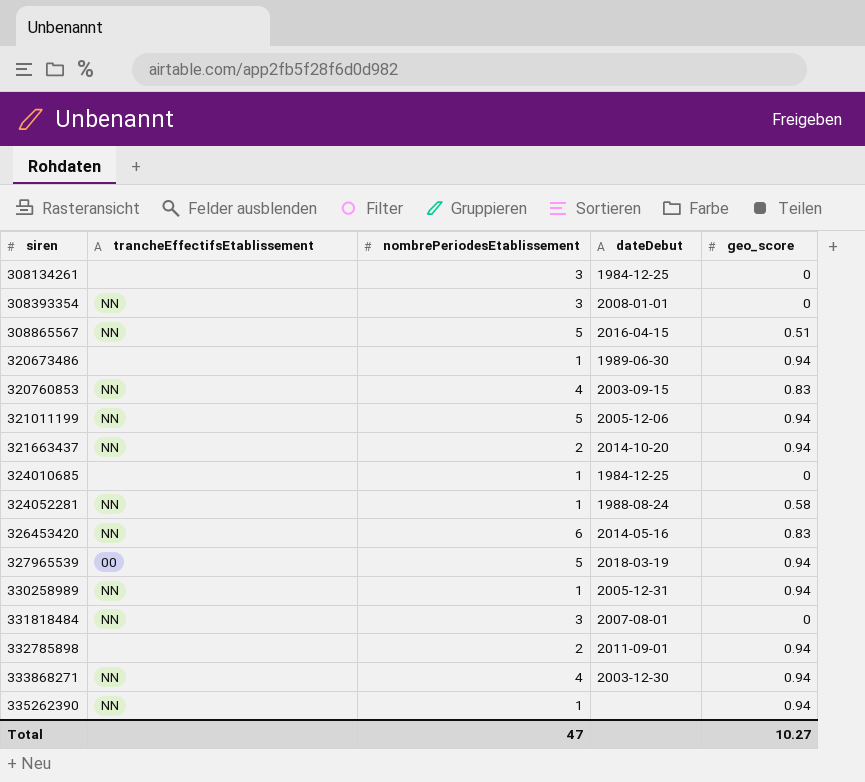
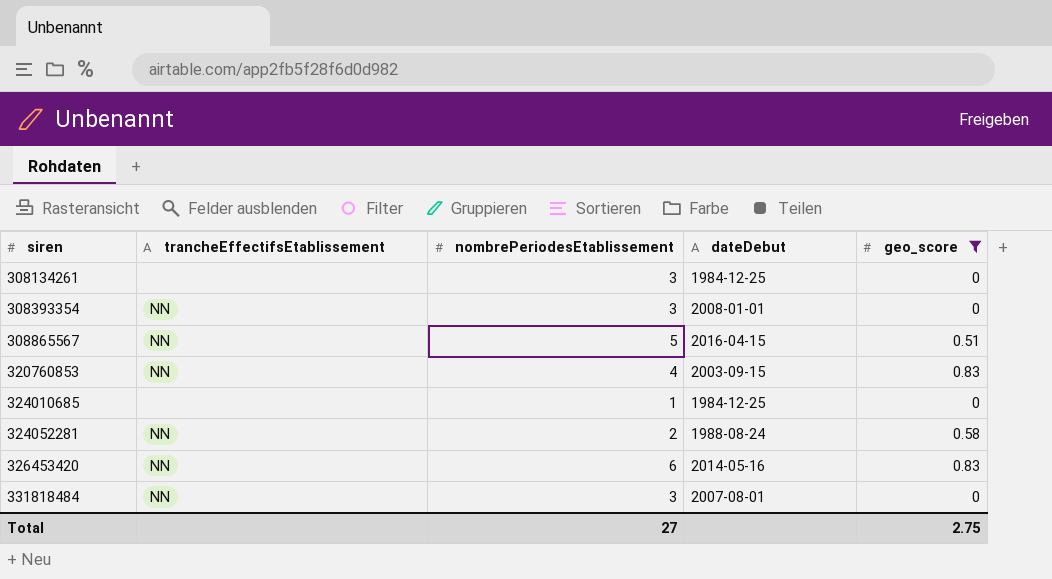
filter: none -> geo_score != 0.94
324052281 | nombrePeriodesEtablissement: 1 -> 2
Total | nombrePeriodesEtablissement: 47 -> 27
Total | geo_score: 10.27 -> 2.75

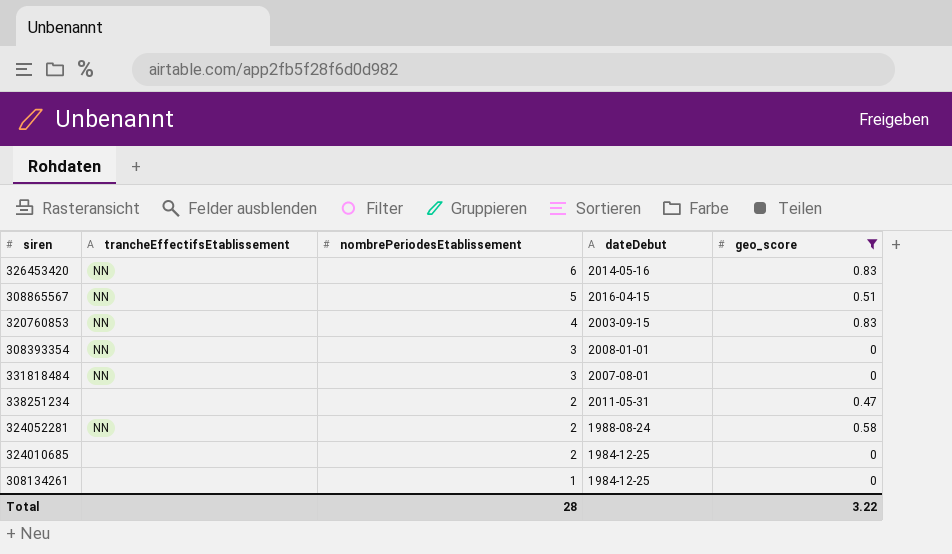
row order: siren ascending -> nombrePeriodesEtablissement descending
row 338251234: none -> none | 2 | 2011-05-31 | 0.47
324010685 | nombrePeriodesEtablissement: 1 -> 2
308134261 | nombrePeriodesEtablissement: 3 -> 1
Total | nombrePeriodesEtablissement: 27 -> 28
Total | geo_score: 2.75 -> 3.22

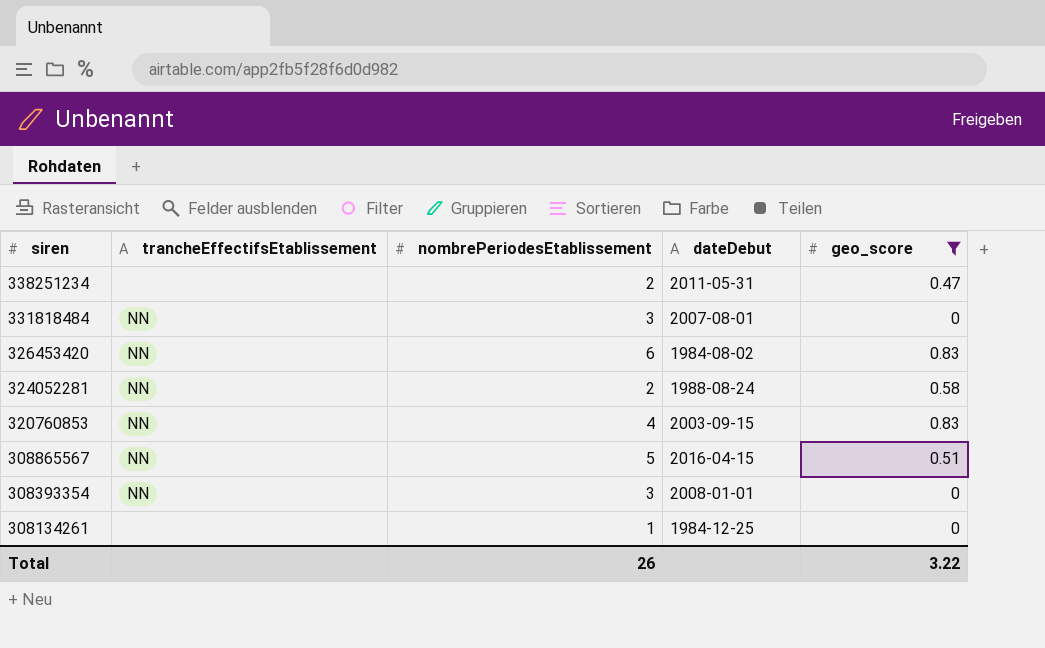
row order: nombrePeriodesEtablissement descending -> siren descending
row 324010685: none | 2 | 1984-12-25 | 0 -> none
326453420 | dateDebut: 2014-05-16 -> 1984-08-02
Total | nombrePeriodesEtablissement: 28 -> 26

